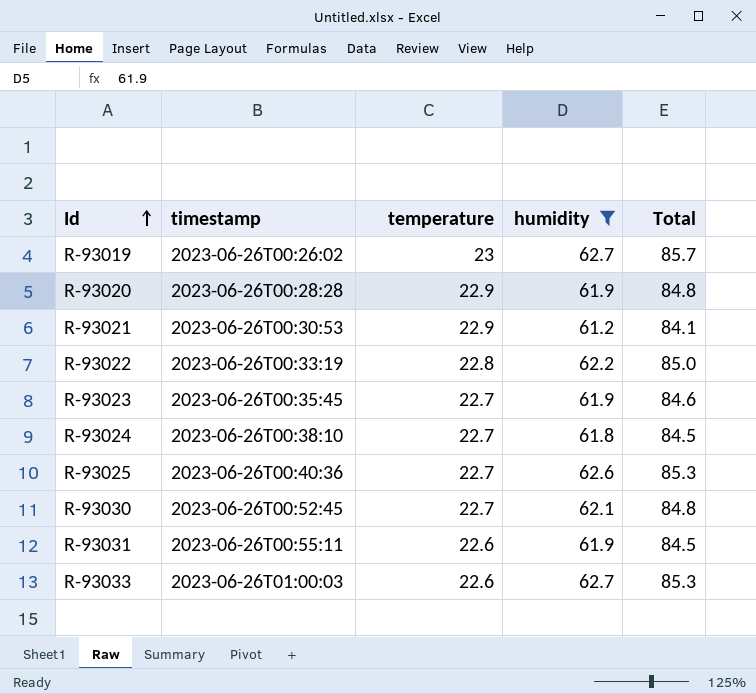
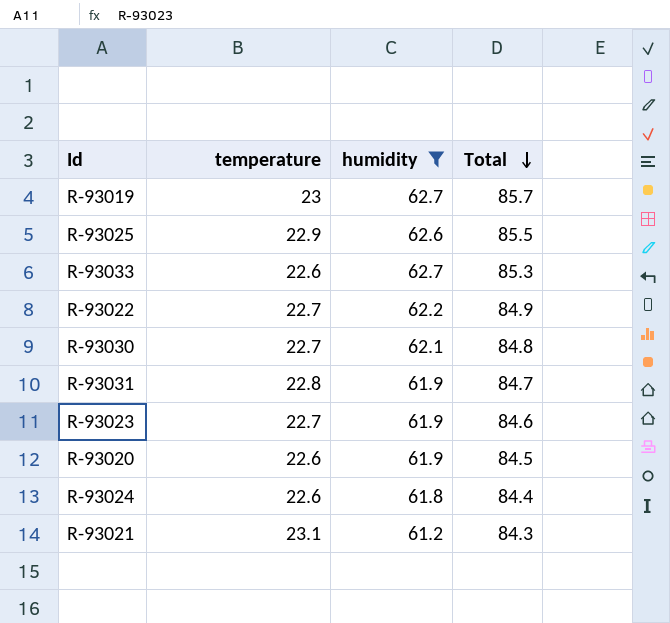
row order: Id ascending -> Total descending
column timestamp | position: 2 -> none
R-93025 | temperature: 22.7 -> 22.9
R-93025 | Total: 85.3 -> 85.5
R-93022 | temperature: 22.8 -> 22.7
R-93022 | Total: 85.0 -> 84.9
R-93031 | temperature: 22.6 -> 22.8
R-93031 | Total: 84.5 -> 84.7
R-93020 | temperature: 22.9 -> 22.6
R-93020 | Total: 84.8 -> 84.5
R-93024 | temperature: 22.7 -> 22.6
R-93024 | Total: 84.5 -> 84.4
R-93021 | temperature: 22.9 -> 23.1
R-93021 | Total: 84.1 -> 84.3

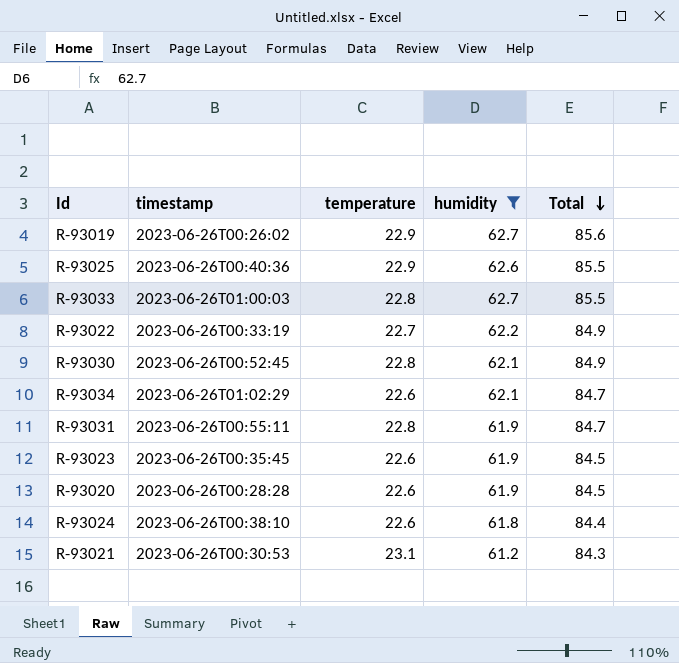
column timestamp | position: none -> 2
R-93019 | temperature: 23 -> 22.9
R-93019 | Total: 85.7 -> 85.6
R-93033 | temperature: 22.6 -> 22.8
R-93033 | Total: 85.3 -> 85.5
R-93030 | temperature: 22.7 -> 22.8
R-93030 | Total: 84.8 -> 84.9
row R-93034: none -> 2023-06-26T01:02:29 | 22.6 | 62.1 | 84.7
R-93023 | temperature: 22.7 -> 22.6
R-93023 | Total: 84.6 -> 84.5

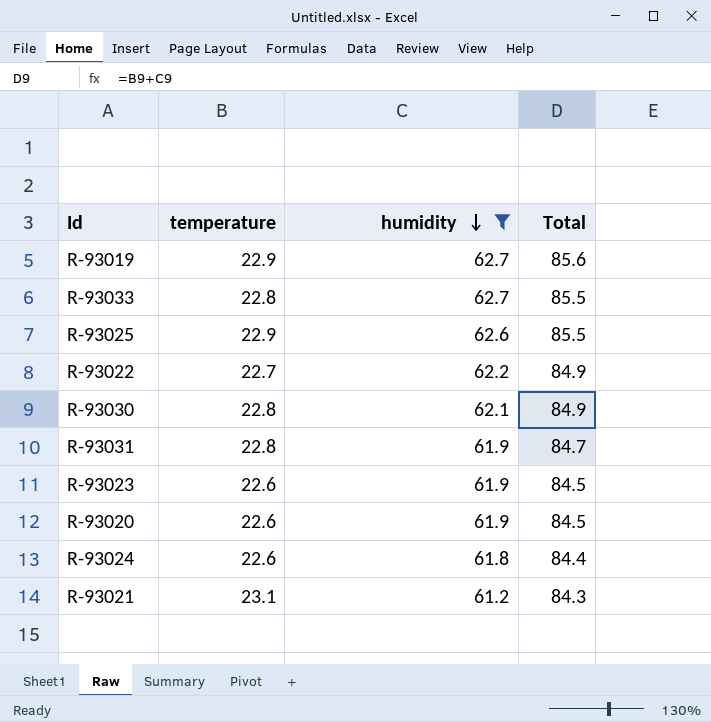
row order: Total descending -> humidity descending
column timestamp | position: 2 -> none
row R-93034: 2023-06-26T01:02:29 | 22.6 | 62.1 | 84.7 -> none

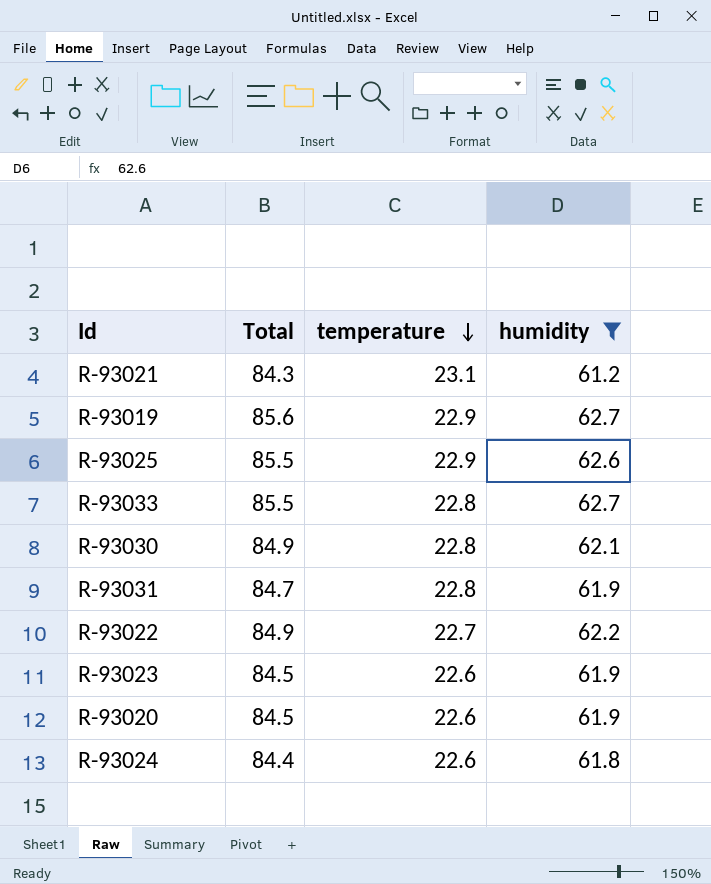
row order: humidity descending -> temperature descending
column Total | position: 4 -> 2

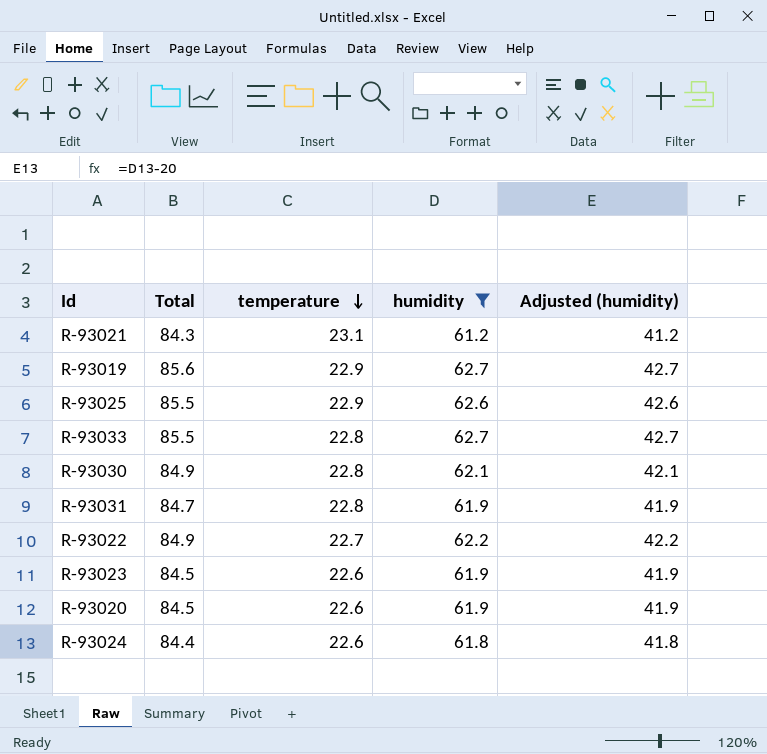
column Adjusted (humidity) | formula: none -> [humidity] - 20

